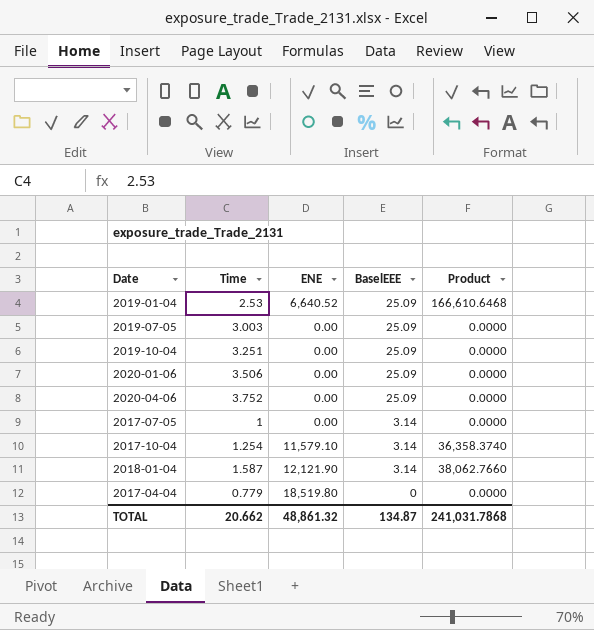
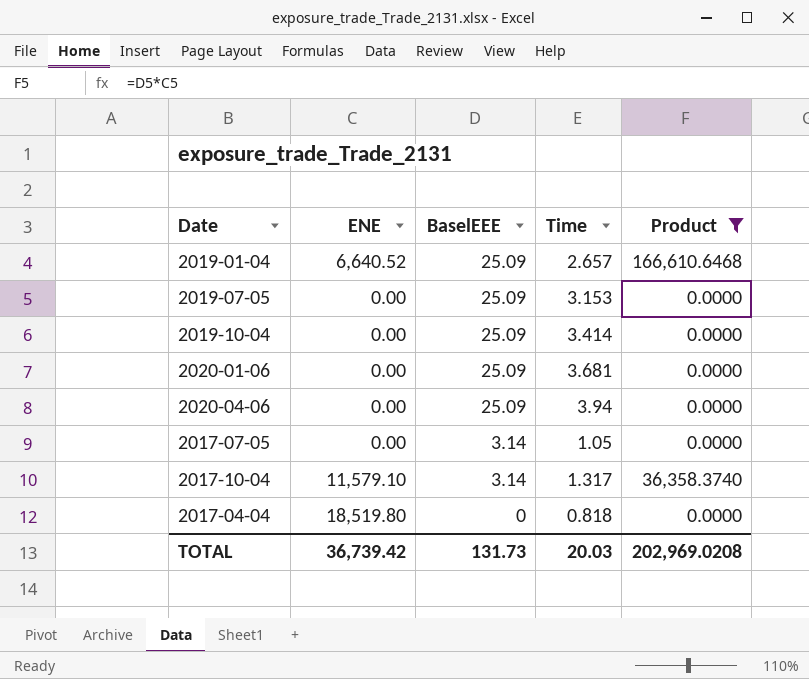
filter: none -> Product != 38,062.7660
column Time | position: 2 -> 4
2019-01-04 | Time: 2.53 -> 2.657
2019-07-05 | Time: 3.003 -> 3.153
2019-10-04 | Time: 3.251 -> 3.414
2020-01-06 | Time: 3.506 -> 3.681
2020-04-06 | Time: 3.752 -> 3.94
2017-07-05 | Time: 1 -> 1.05
2017-10-04 | Time: 1.254 -> 1.317
2017-04-04 | Time: 0.779 -> 0.818
TOTAL | ENE: 48,861.32 -> 36,739.42
TOTAL | BaselEEE: 134.87 -> 131.73
TOTAL | Time: 20.662 -> 20.03
TOTAL | Product: 241,031.7868 -> 202,969.0208

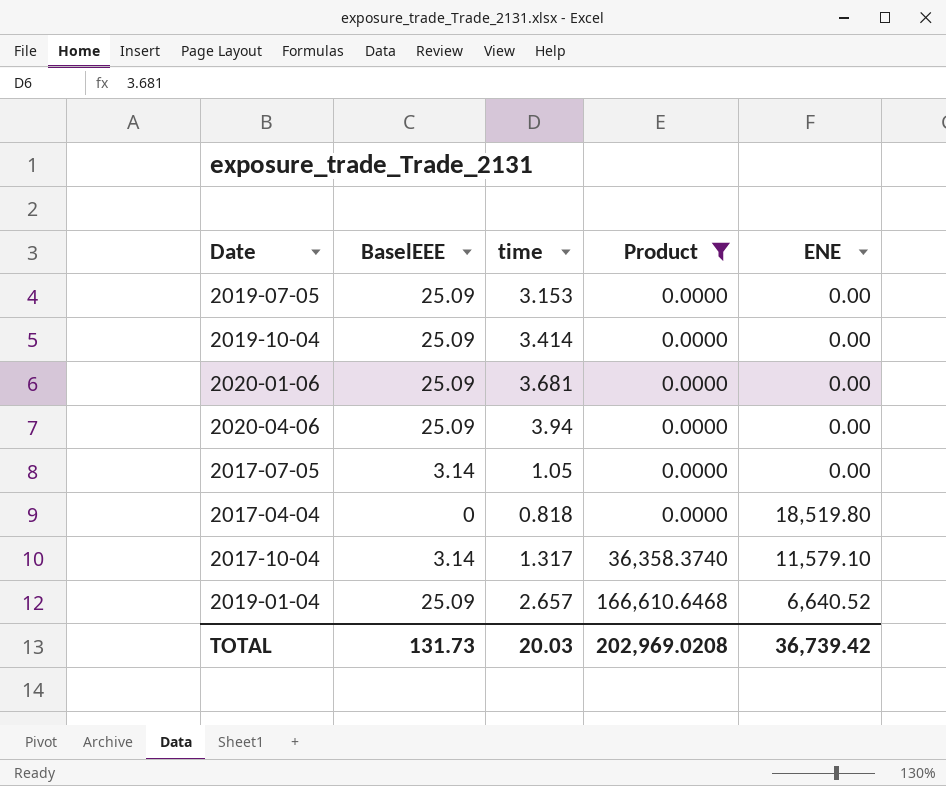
row order: BaselEEE descending -> Product ascending
column name: Time -> time
column ENE | position: 2 -> 5

